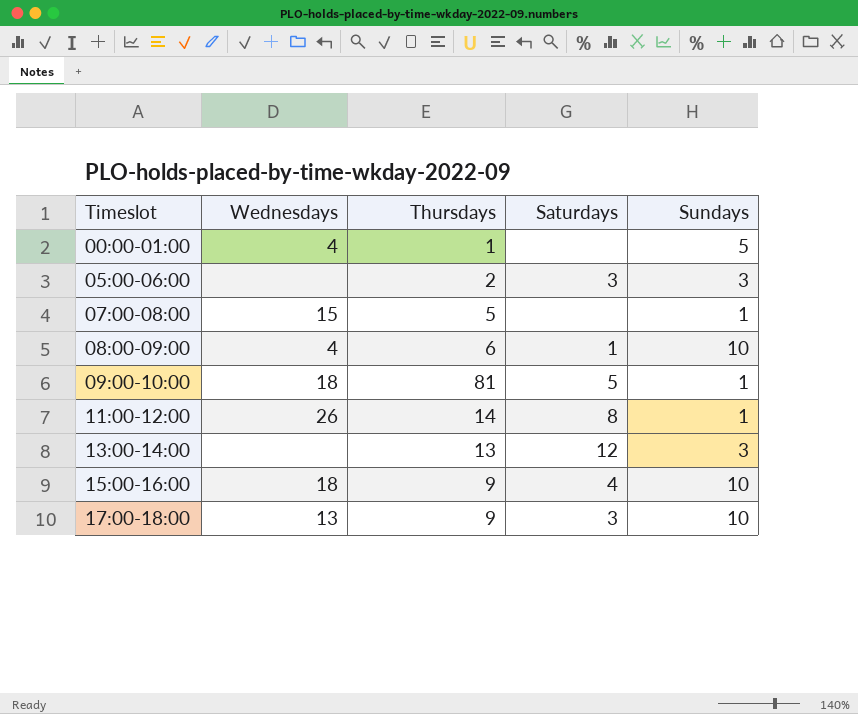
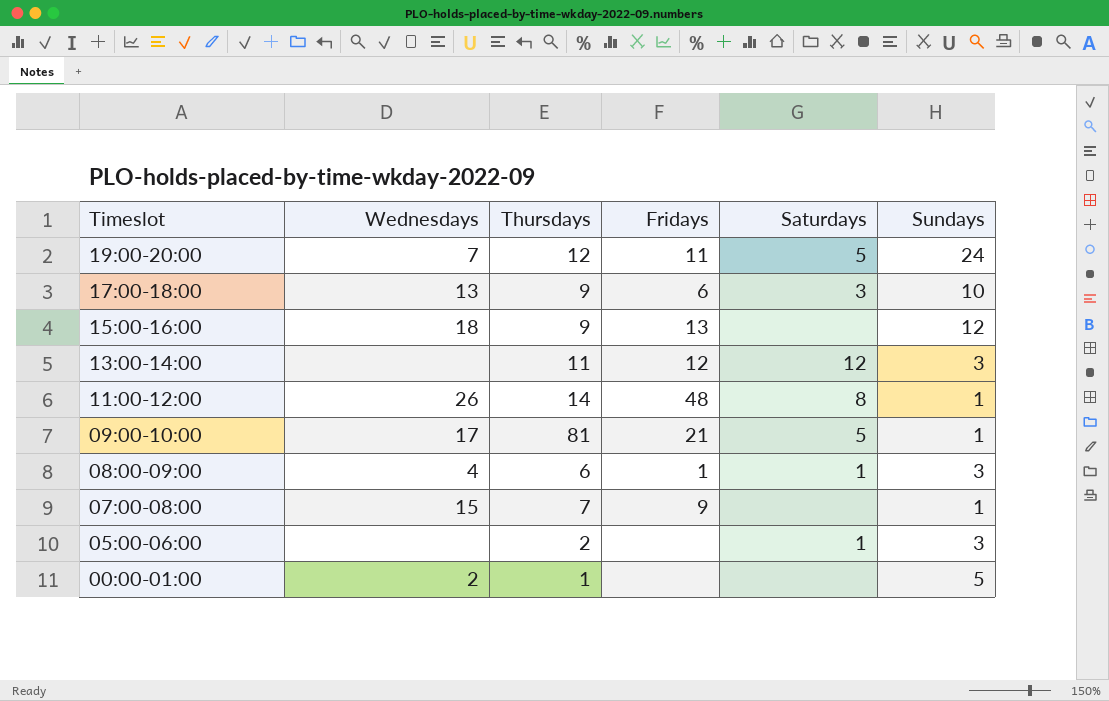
row order: Timeslot ascending -> Timeslot descending
column Fridays | position: none -> 4
row 19:00-20:00: none -> 7 | 12 | 11 | 5 | 24
15:00-16:00 | Saturdays: 4 -> none
15:00-16:00 | Sundays: 10 -> 12
13:00-14:00 | Thursdays: 13 -> 11
09:00-10:00 | Wednesdays: 18 -> 17
08:00-09:00 | Sundays: 10 -> 3
07:00-08:00 | Thursdays: 5 -> 7
05:00-06:00 | Saturdays: 3 -> 1
00:00-01:00 | Wednesdays: 4 -> 2

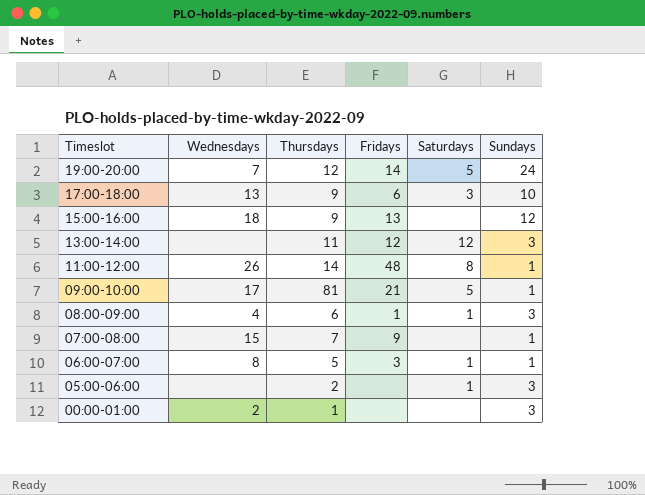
19:00-20:00 | Fridays: 11 -> 14
row 06:00-07:00: none -> 8 | 5 | 3 | 1 | 1
00:00-01:00 | Sundays: 5 -> 3

